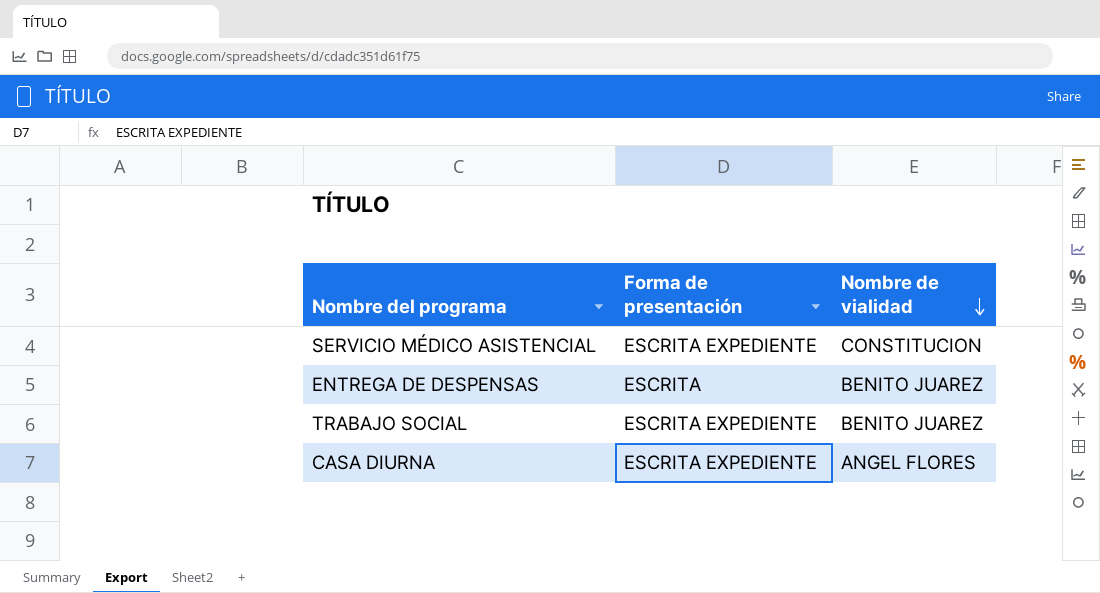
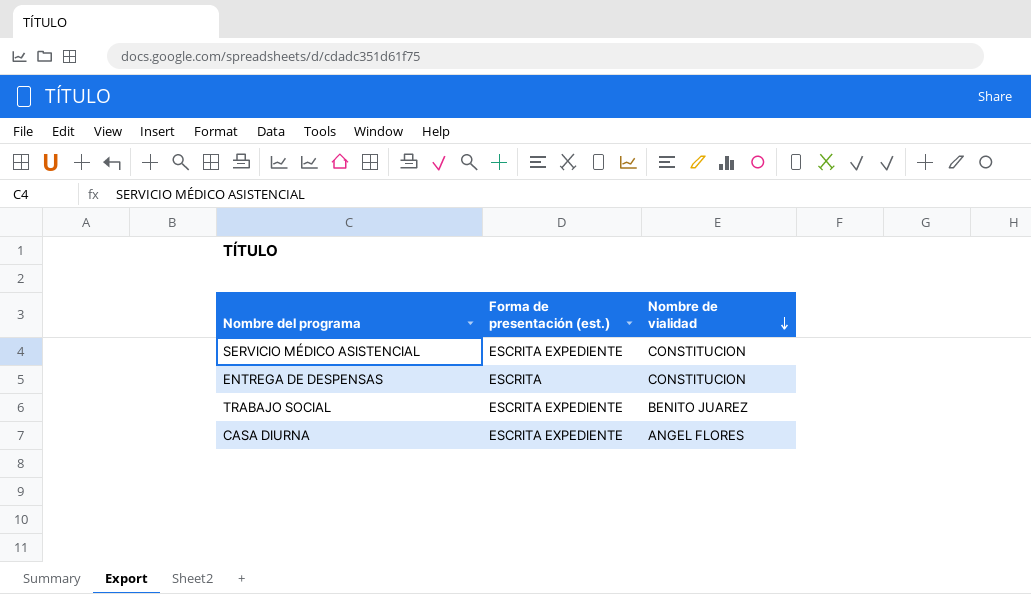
column name: Forma de presentación -> Forma de presentación (est.)
ENTREGA DE DESPENSAS | Nombre de vialidad: BENITO JUAREZ -> CONSTITUCION

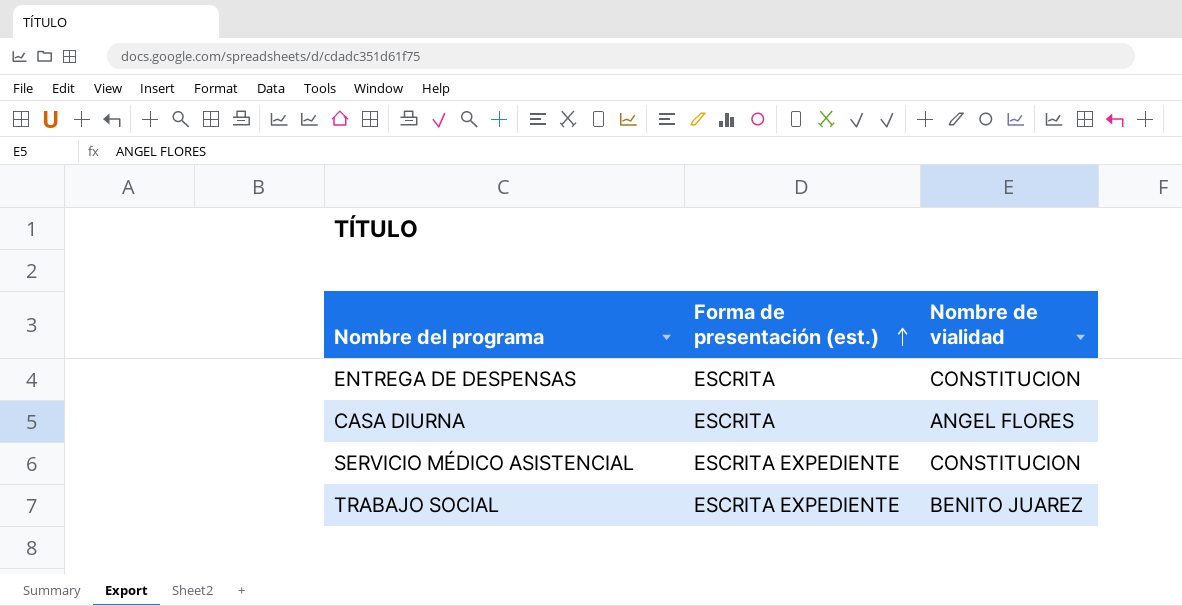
row order: Nombre de vialidad descending -> Forma de presentación (est.) ascending
CASA DIURNA | Forma de presentación (est.): ESCRITA EXPEDIENTE -> ESCRITA

